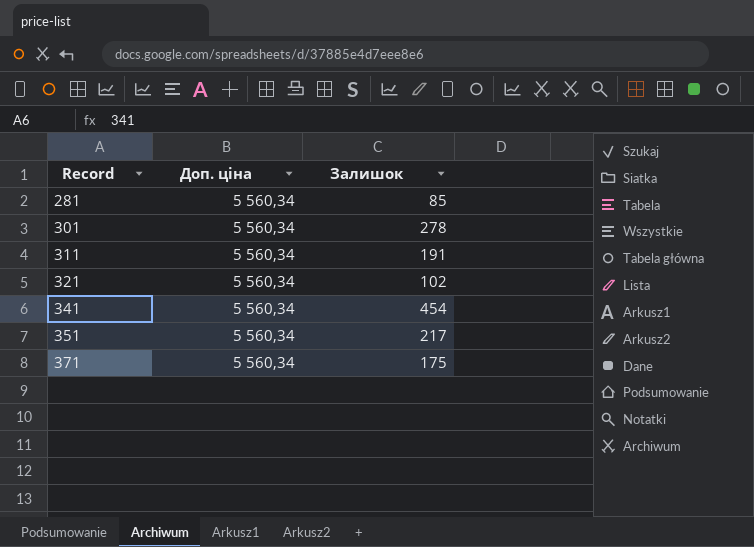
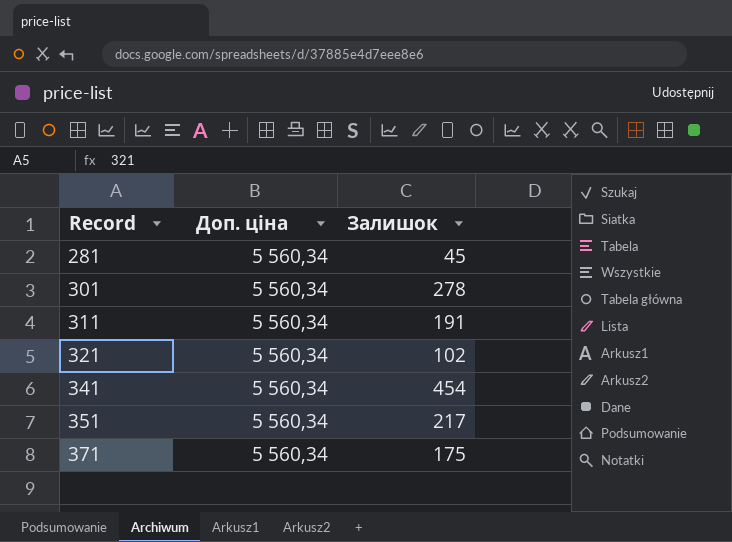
281 | Залишок: 85 -> 45

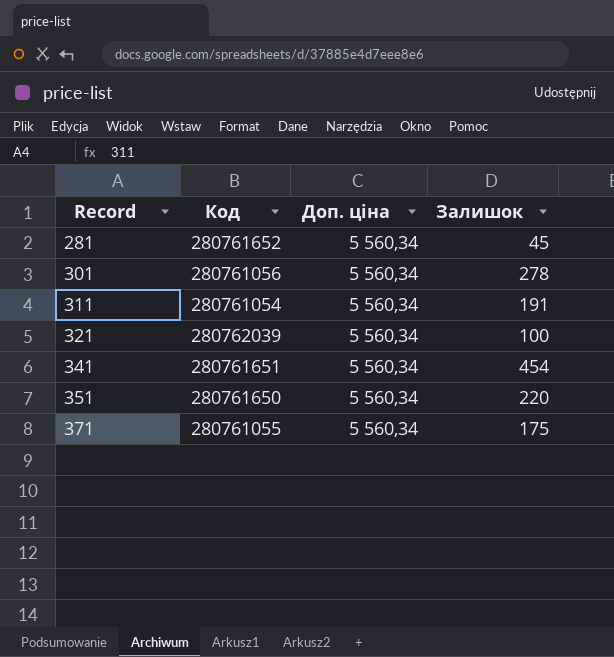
column Код | position: none -> 2
321 | Залишок: 102 -> 100
351 | Залишок: 217 -> 220

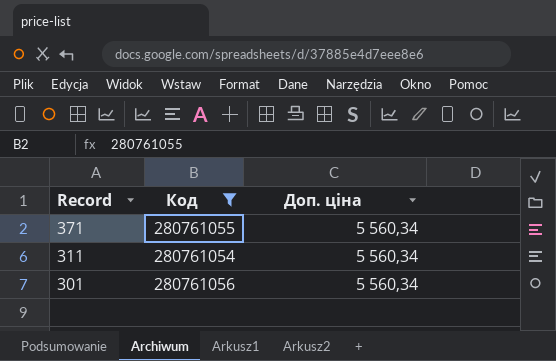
filter: none -> Код <= 280761056
row order: Record ascending -> Record descending
column Залишок | position: 4 -> none

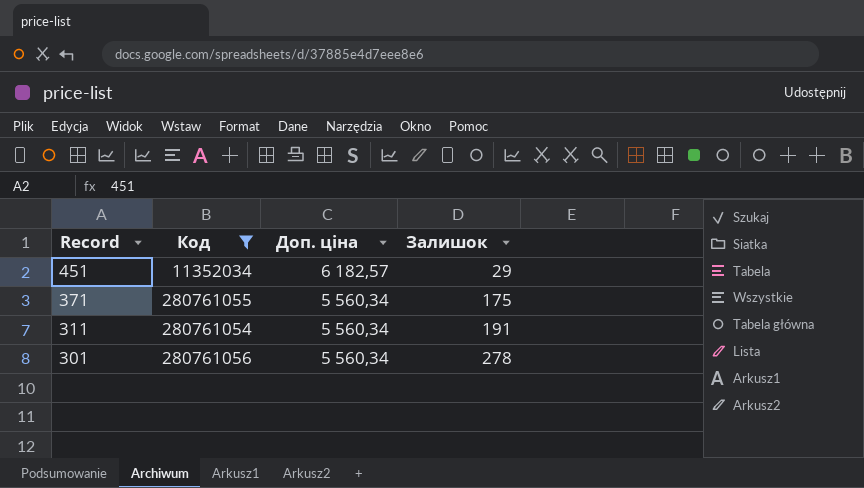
column Залишок | position: none -> 4
row 451: none -> 11352034 | 6 182,57 | 29

